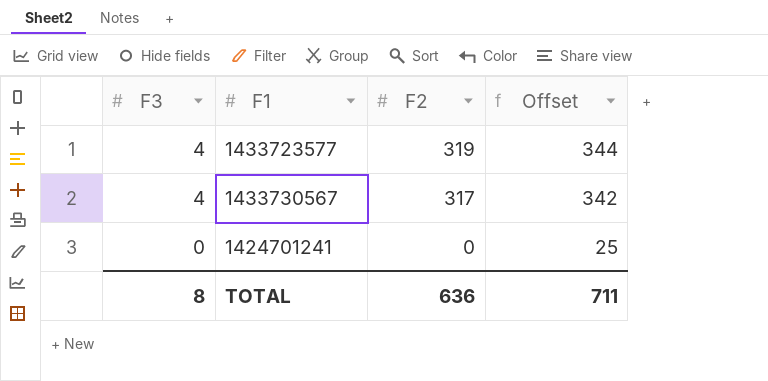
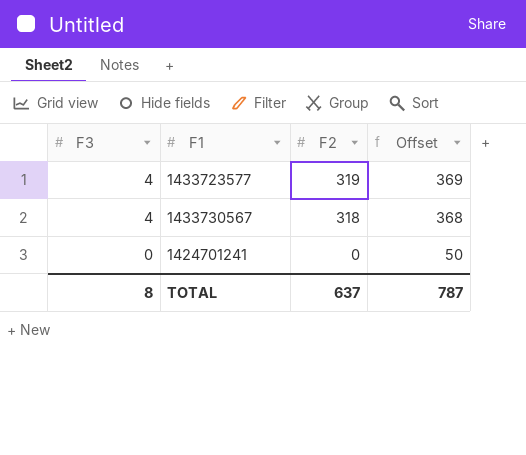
column Offset | formula: [F2] + 25 -> [F2] + 50
1433730567 | F2: 317 -> 318
TOTAL | F2: 636 -> 637
TOTAL | Offset: 711 -> 787

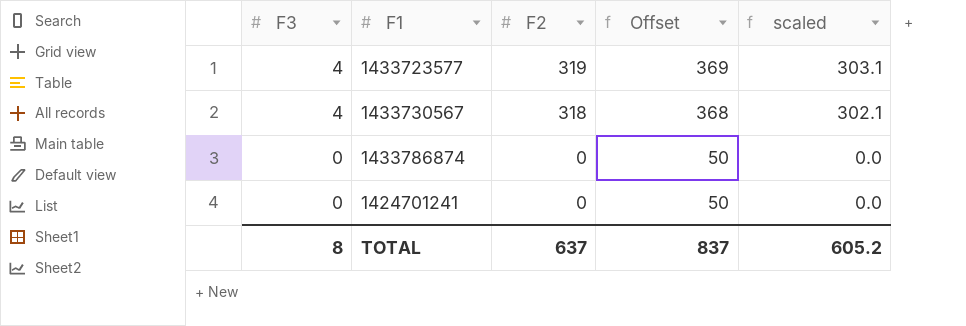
column scaled | formula: none -> [F2] * 0.95
row 1433786874: none -> 0 | 0 | 50 | 0.0
TOTAL | Offset: 787 -> 837

